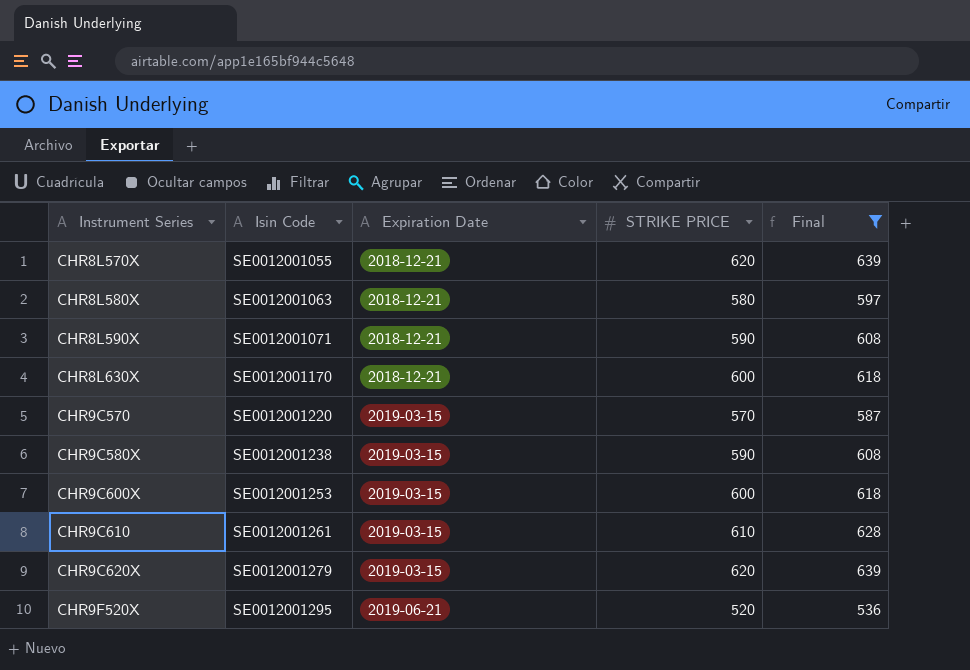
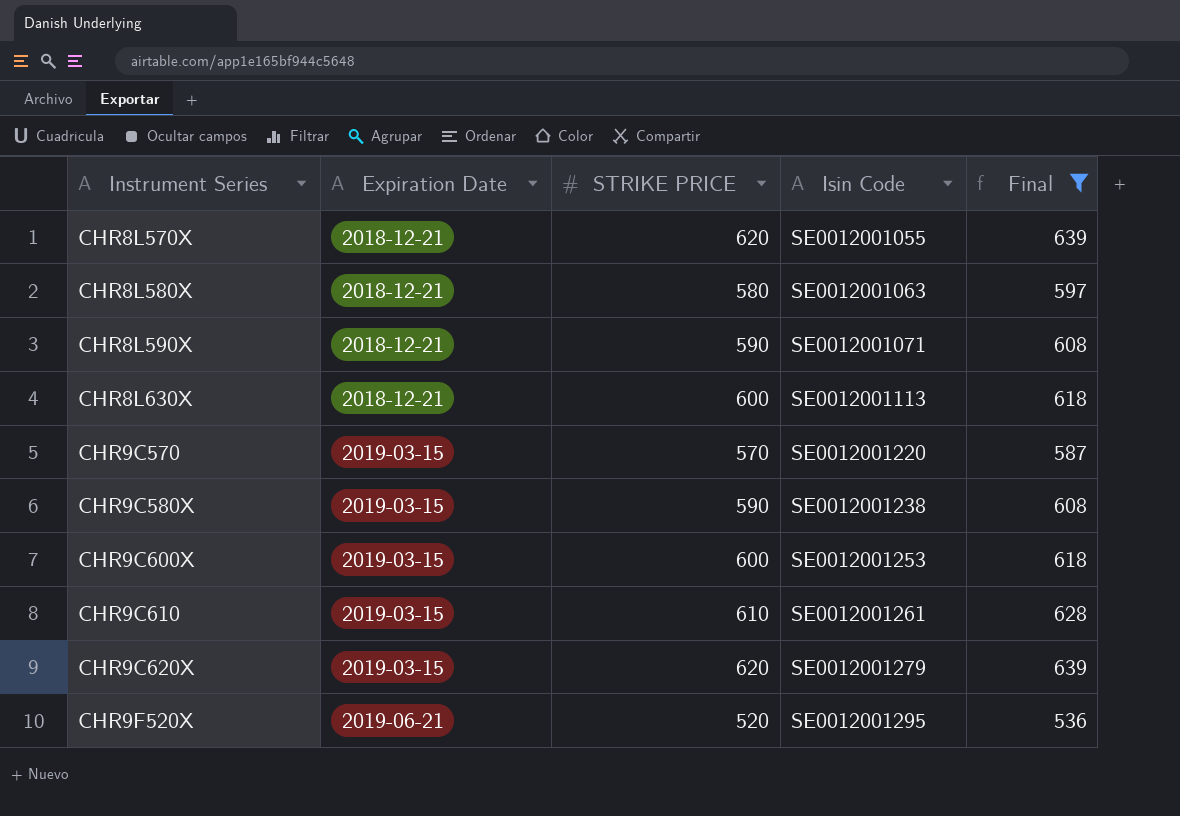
column Isin Code | position: 2 -> 4
CHR8L630X | Isin Code: SE0012001170 -> SE0012001113

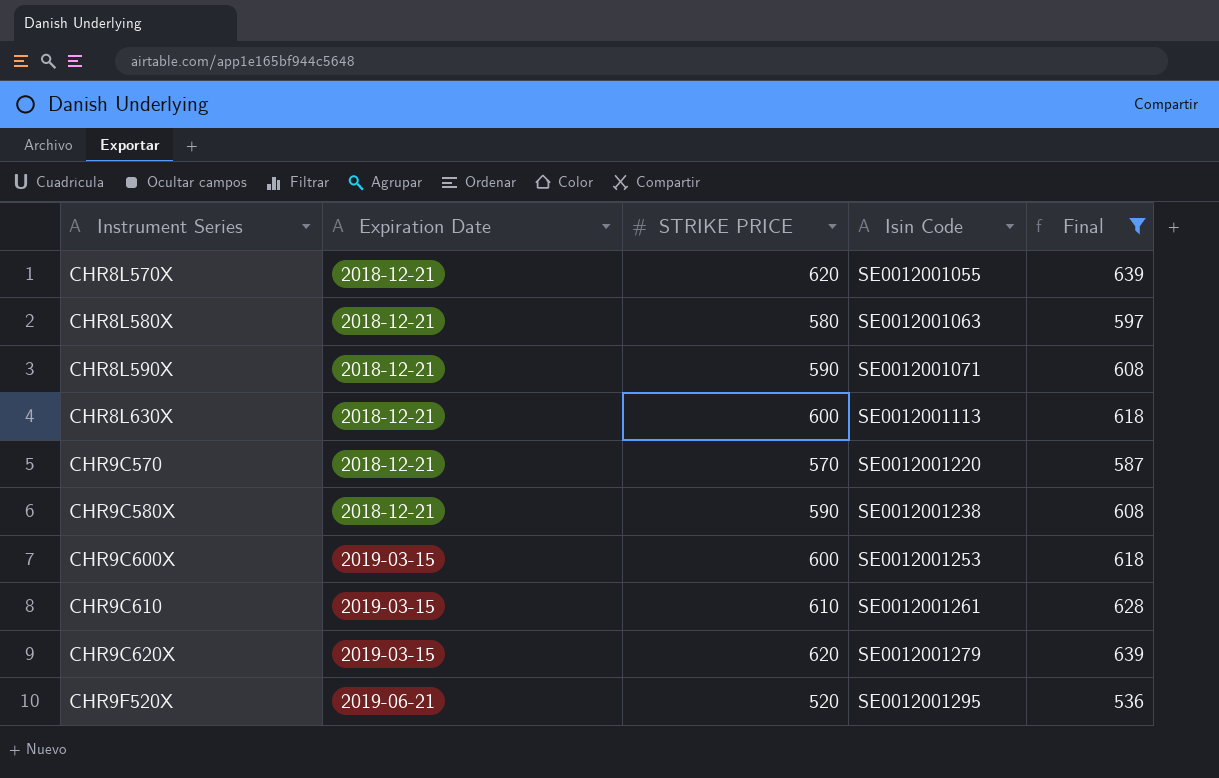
CHR9C570 | Expiration Date: 2019-03-15 -> 2018-12-21
CHR9C580X | Expiration Date: 2019-03-15 -> 2018-12-21

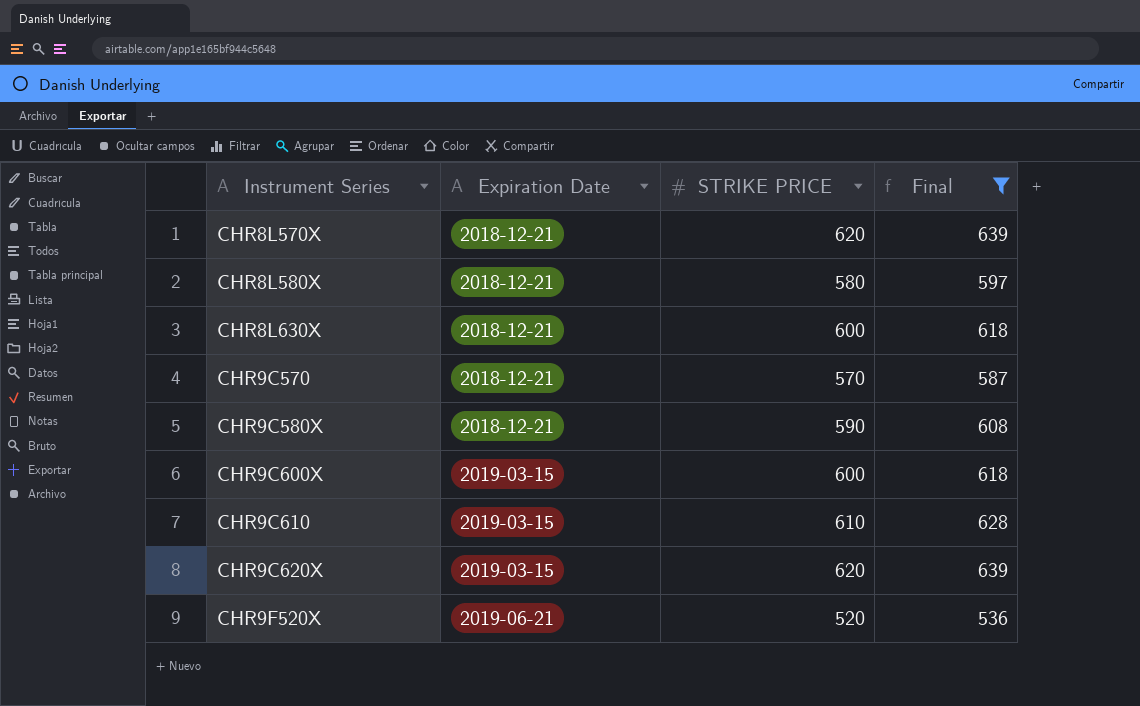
column Isin Code | position: 4 -> none
row CHR8L590X: 2018-12-21 | 590 | SE0012001071 | 608 -> none

